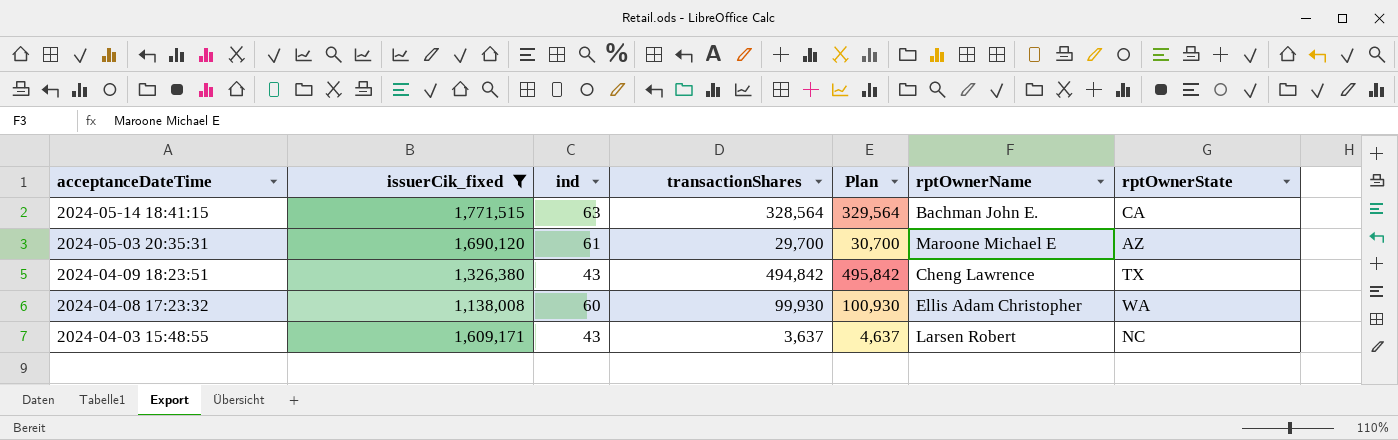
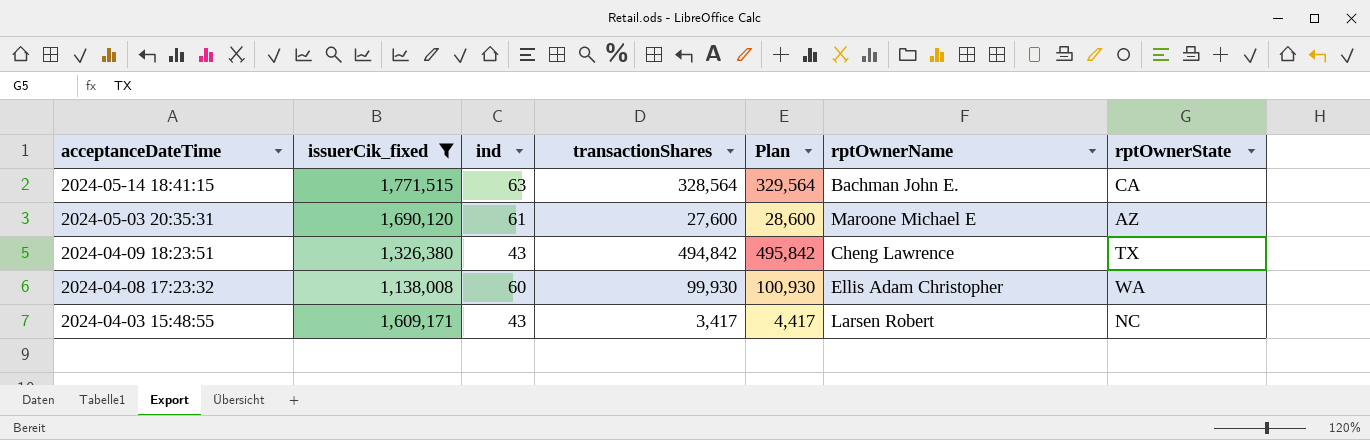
2024-05-03 20:35:31 | transactionShares: 29,700 -> 27,600
2024-05-03 20:35:31 | Plan: 30,700 -> 28,600
2024-04-03 15:48:55 | transactionShares: 3,637 -> 3,417
2024-04-03 15:48:55 | Plan: 4,637 -> 4,417

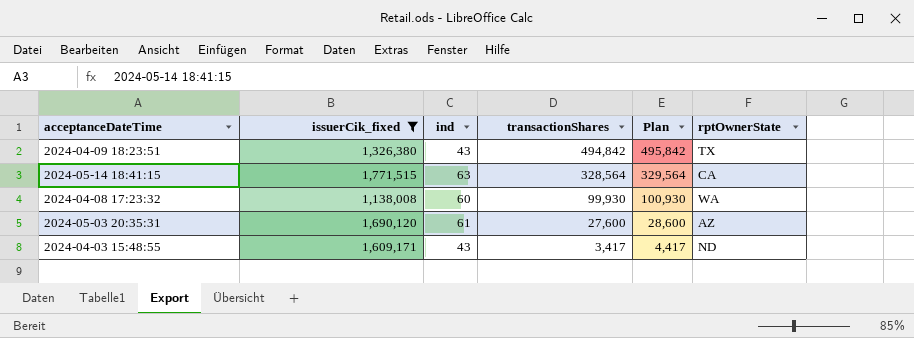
row order: acceptanceDateTime descending -> transactionShares descending
column rptOwnerName | position: 6 -> none
2024-04-03 15:48:55 | rptOwnerState: NC -> ND

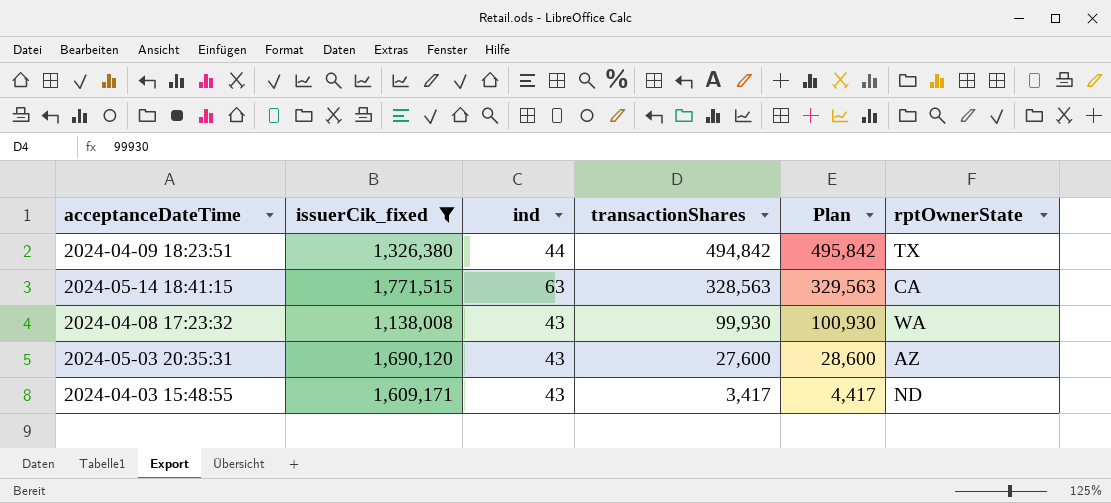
2024-04-09 18:23:51 | ind: 43 -> 44
2024-05-14 18:41:15 | transactionShares: 328,564 -> 328,563
2024-05-14 18:41:15 | Plan: 329,564 -> 329,563
2024-04-08 17:23:32 | ind: 60 -> 43
2024-05-03 20:35:31 | ind: 61 -> 43

